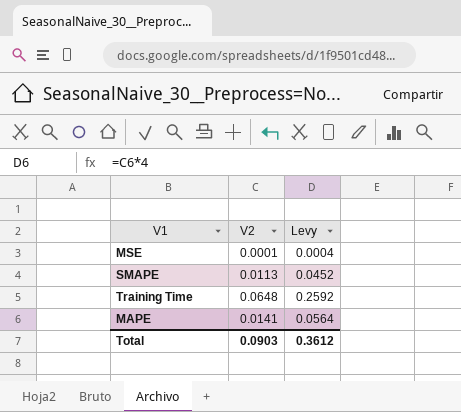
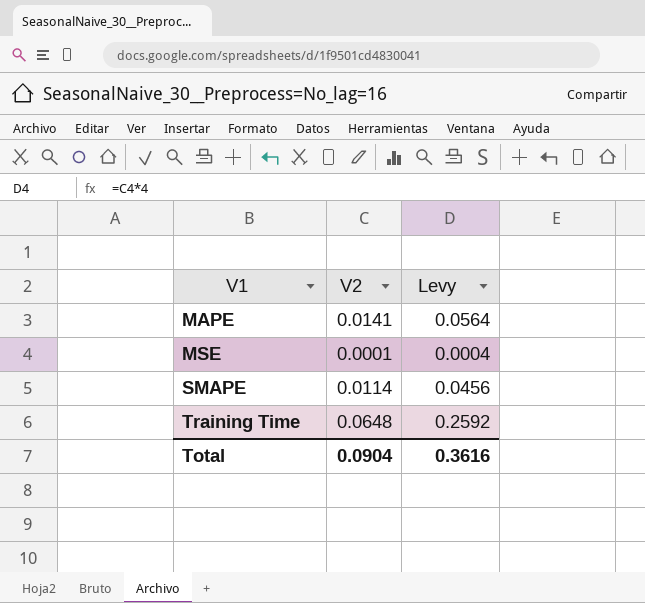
row order: none -> V1 ascending
SMAPE | V2: 0.0113 -> 0.0114
SMAPE | Levy: 0.0452 -> 0.0456
Total | V2: 0.0903 -> 0.0904
Total | Levy: 0.3612 -> 0.3616

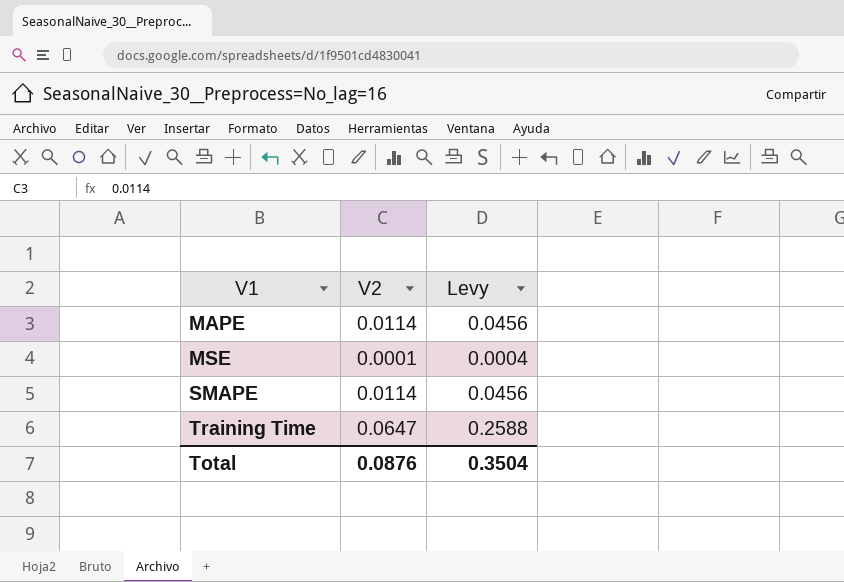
MAPE | V2: 0.0141 -> 0.0114
MAPE | Levy: 0.0564 -> 0.0456
Training Time | V2: 0.0648 -> 0.0647
Training Time | Levy: 0.2592 -> 0.2588
Total | V2: 0.0904 -> 0.0876
Total | Levy: 0.3616 -> 0.3504

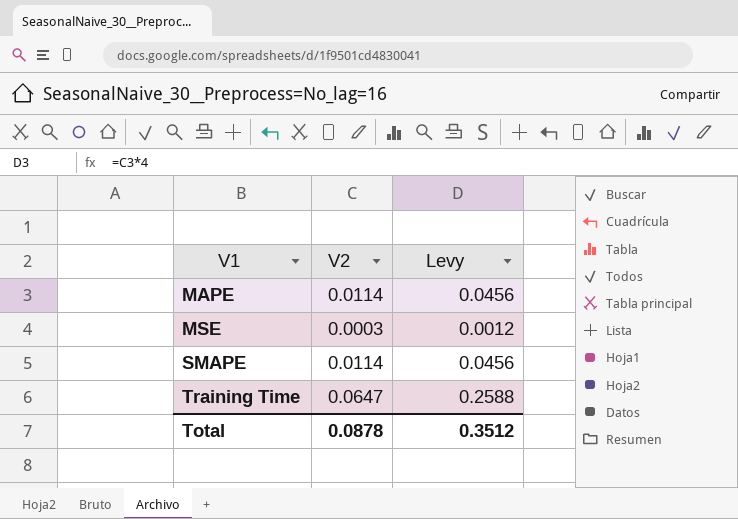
MSE | V2: 0.0001 -> 0.0003
MSE | Levy: 0.0004 -> 0.0012
Total | V2: 0.0876 -> 0.0878
Total | Levy: 0.3504 -> 0.3512

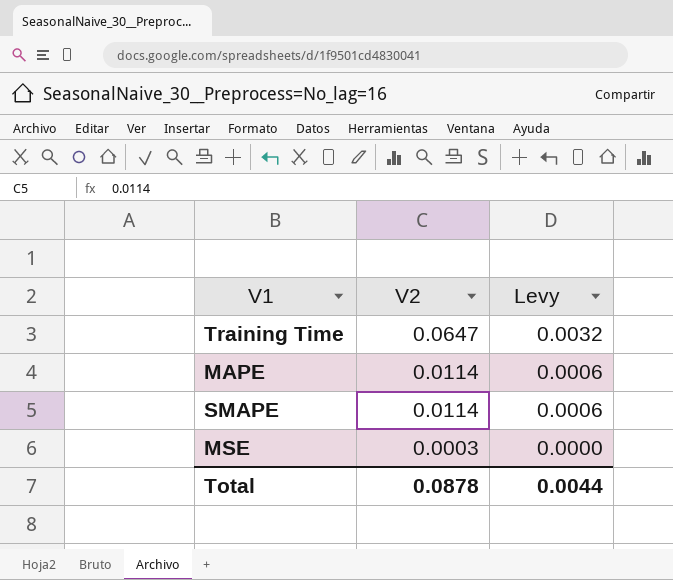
row order: V1 ascending -> V2 descending
column Levy | formula: [V2] * 4 -> [V2] * 0.05
Total | Levy: 0.3512 -> 0.0044

